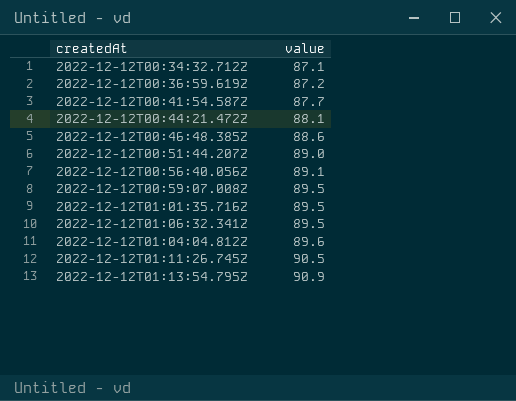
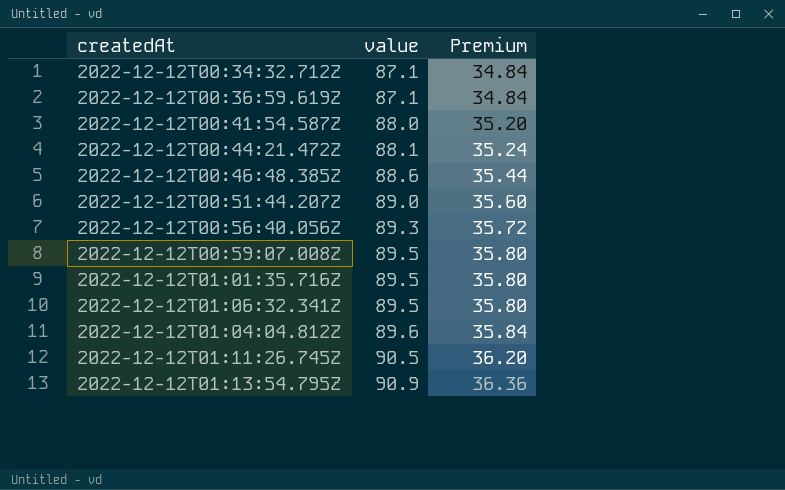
column Premium | formula: none -> [value] * 0.4
2022-12-12T00:36:59.619Z | value: 87.2 -> 87.1
2022-12-12T00:41:54.587Z | value: 87.7 -> 88.0
2022-12-12T00:56:40.056Z | value: 89.1 -> 89.3

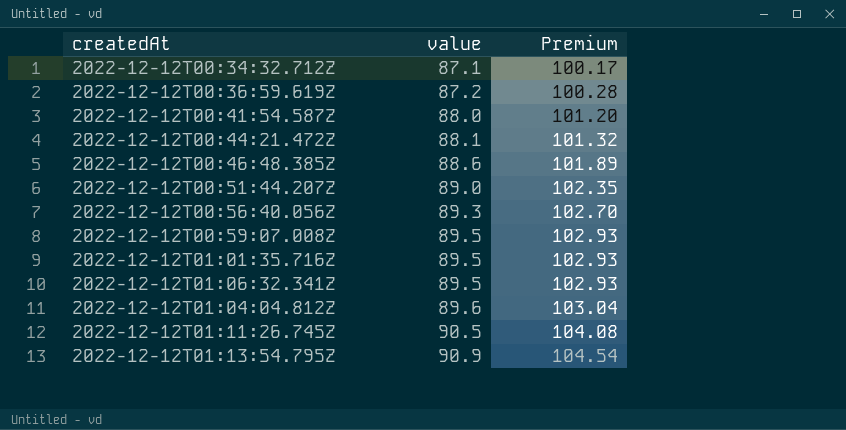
column Premium | formula: [value] * 0.4 -> [value] * 1.15
2022-12-12T00:36:59.619Z | value: 87.1 -> 87.2

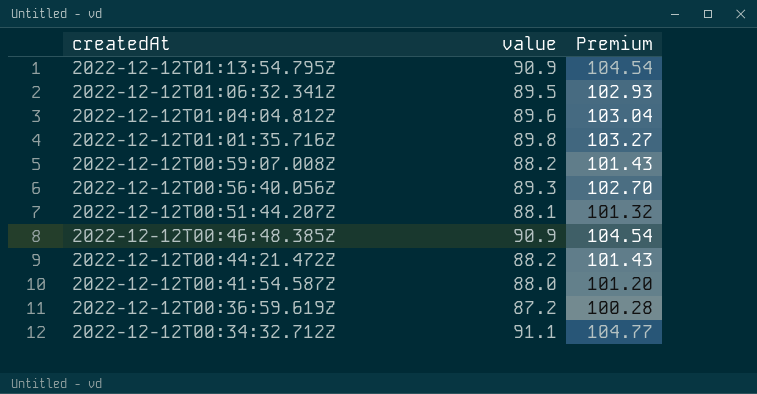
row order: value ascending -> createdAt descending
row 2022-12-12T01:11:26.745Z: 90.5 | 104.08 -> none
2022-12-12T01:01:35.716Z | value: 89.5 -> 89.8
2022-12-12T01:01:35.716Z | Premium: 102.93 -> 103.27
2022-12-12T00:59:07.008Z | value: 89.5 -> 88.2
2022-12-12T00:59:07.008Z | Premium: 102.93 -> 101.43
2022-12-12T00:51:44.207Z | value: 89.0 -> 88.1
2022-12-12T00:51:44.207Z | Premium: 102.35 -> 101.32
2022-12-12T00:46:48.385Z | value: 88.6 -> 90.9
2022-12-12T00:46:48.385Z | Premium: 101.89 -> 104.54
2022-12-12T00:44:21.472Z | value: 88.1 -> 88.2
2022-12-12T00:44:21.472Z | Premium: 101.32 -> 101.43
2022-12-12T00:34:32.712Z | value: 87.1 -> 91.1
2022-12-12T00:34:32.712Z | Premium: 100.17 -> 104.77

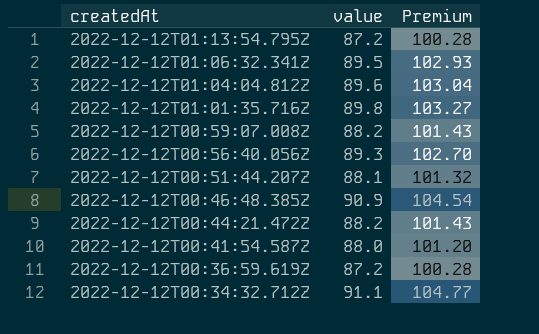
2022-12-12T01:13:54.795Z | value: 90.9 -> 87.2
2022-12-12T01:13:54.795Z | Premium: 104.54 -> 100.28

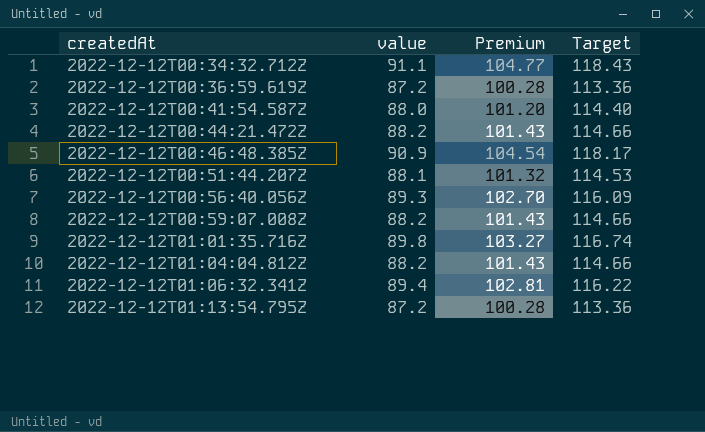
row order: createdAt descending -> createdAt ascending
column Target | formula: none -> [value] * 1.3
2022-12-12T01:04:04.812Z | value: 89.6 -> 88.2
2022-12-12T01:04:04.812Z | Premium: 103.04 -> 101.43
2022-12-12T01:06:32.341Z | value: 89.5 -> 89.4
2022-12-12T01:06:32.341Z | Premium: 102.93 -> 102.81

